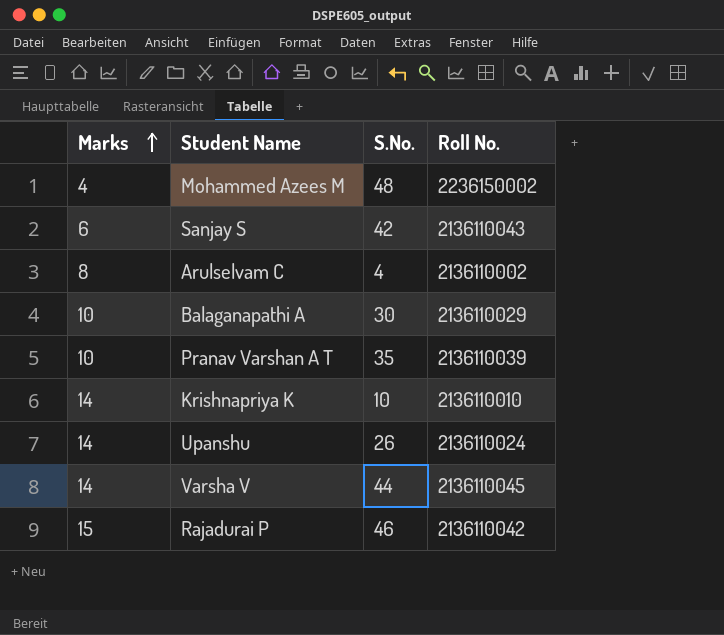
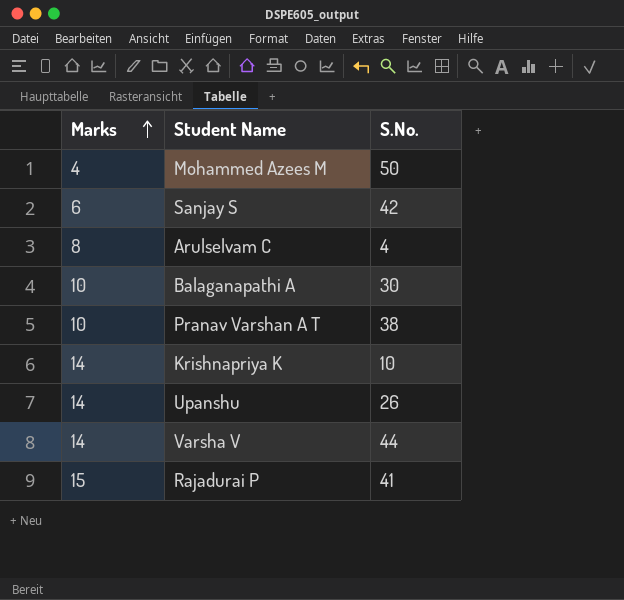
column Roll No. | position: 4 -> none
Mohammed Azees M | S.No.: 48 -> 50
Pranav Varshan A T | S.No.: 35 -> 38
Rajadurai P | S.No.: 46 -> 41

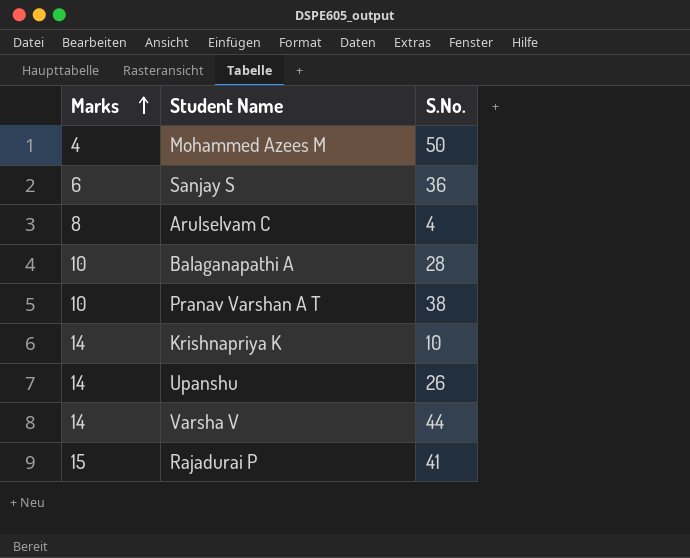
Sanjay S | S.No.: 42 -> 36
Balaganapathi A | S.No.: 30 -> 28

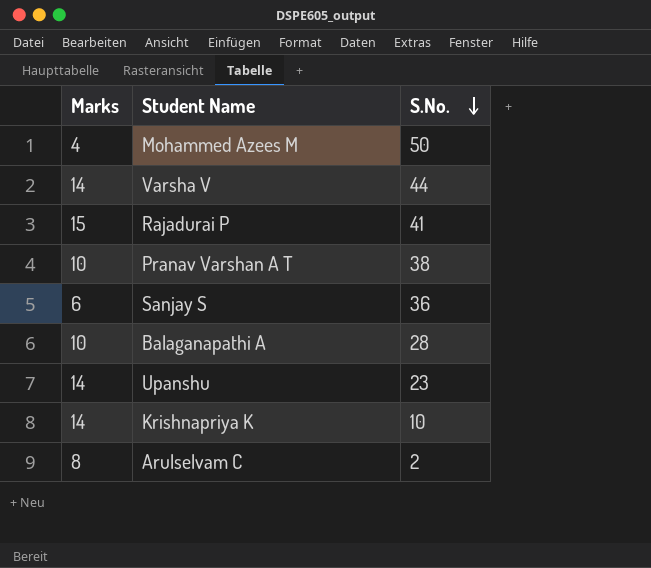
row order: Marks ascending -> S.No. descending
Upanshu | S.No.: 26 -> 23
Arulselvam C | S.No.: 4 -> 2

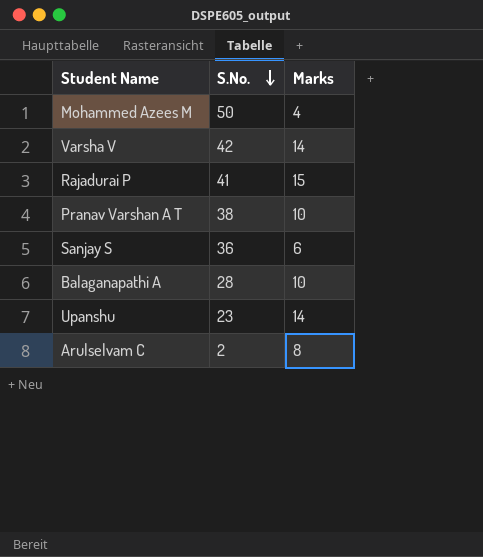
column Marks | position: 1 -> 3
row Krishnapriya K: 14 | 10 -> none
Varsha V | S.No.: 44 -> 42

